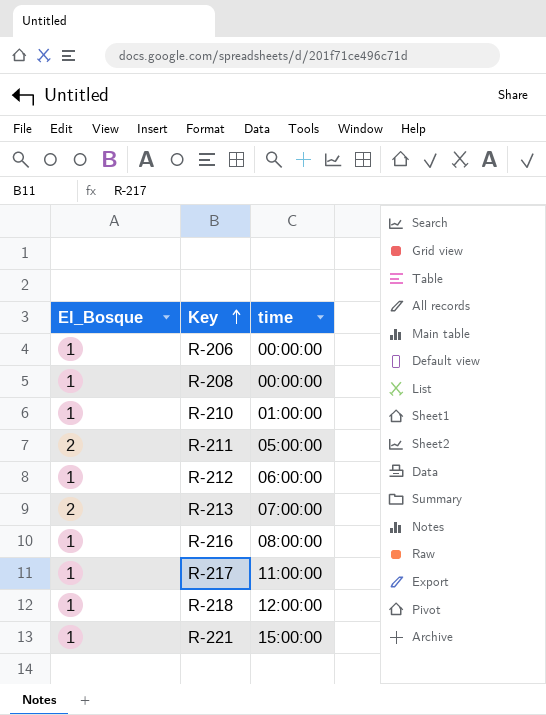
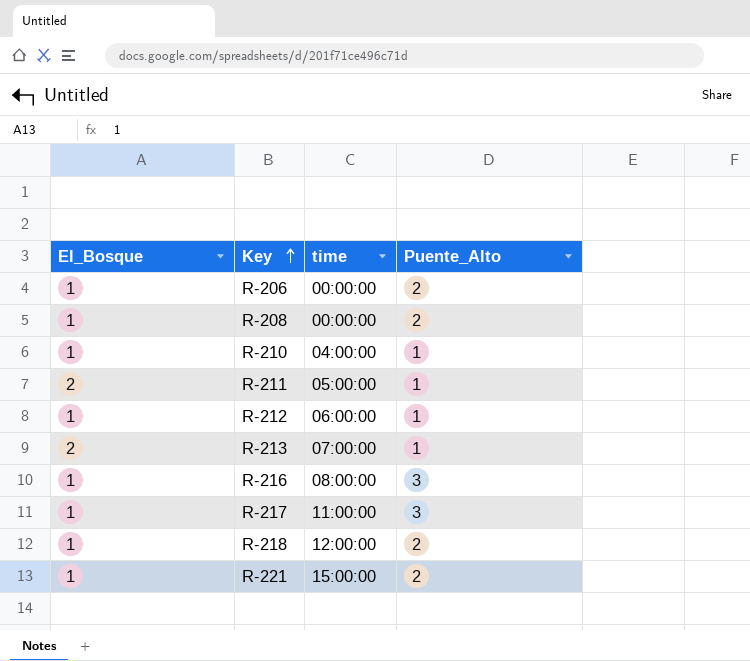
column Puente_Alto | position: none -> 4
R-210 | time: 01:00:00 -> 04:00:00

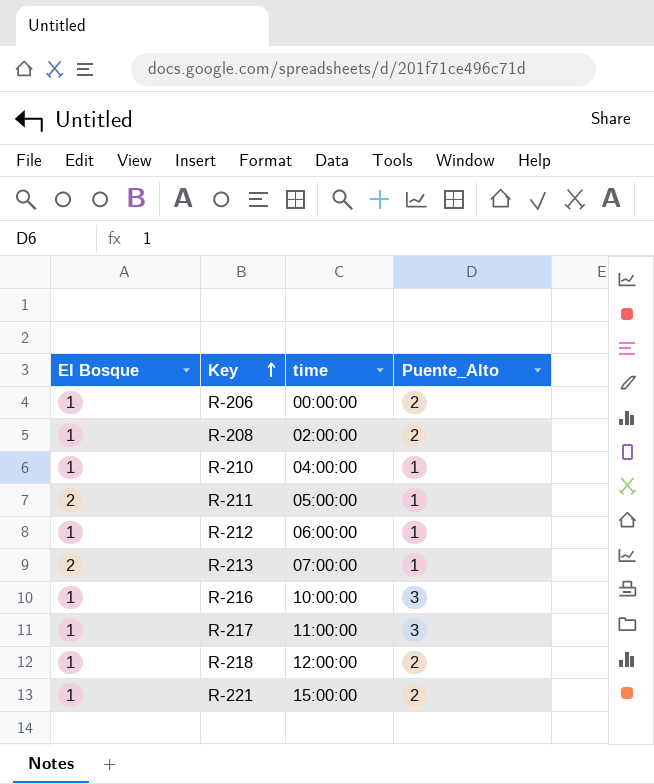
column name: El_Bosque -> El Bosque
R-208 | time: 00:00:00 -> 02:00:00
R-216 | time: 08:00:00 -> 10:00:00

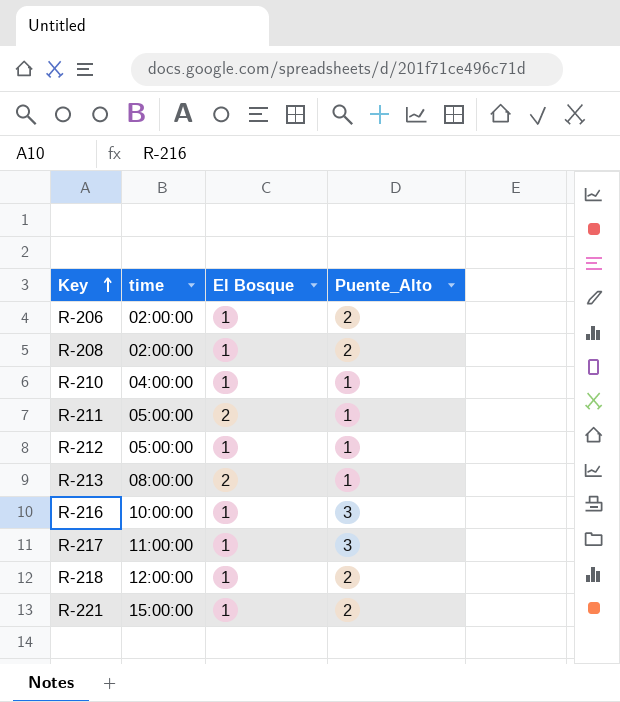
column El Bosque | position: 1 -> 3
R-206 | time: 00:00:00 -> 02:00:00
R-212 | time: 06:00:00 -> 05:00:00
R-213 | time: 07:00:00 -> 08:00:00

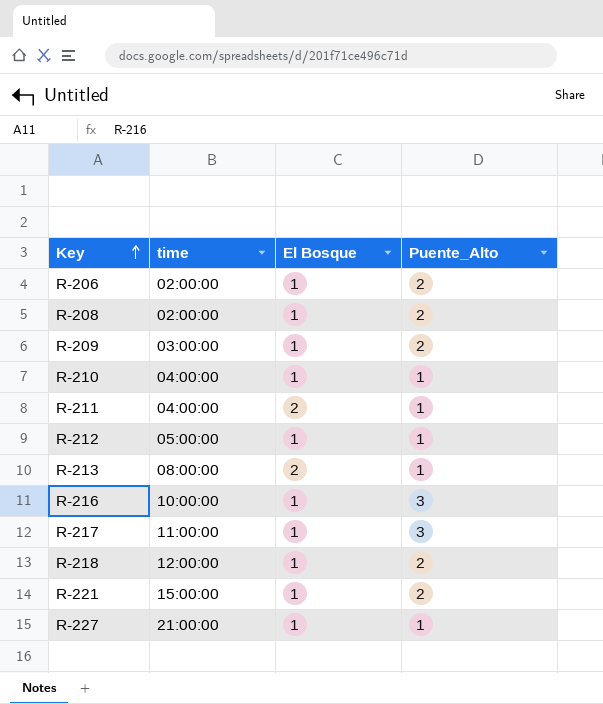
row R-209: none -> 03:00:00 | 1 | 2
R-211 | time: 05:00:00 -> 04:00:00
row R-227: none -> 21:00:00 | 1 | 1

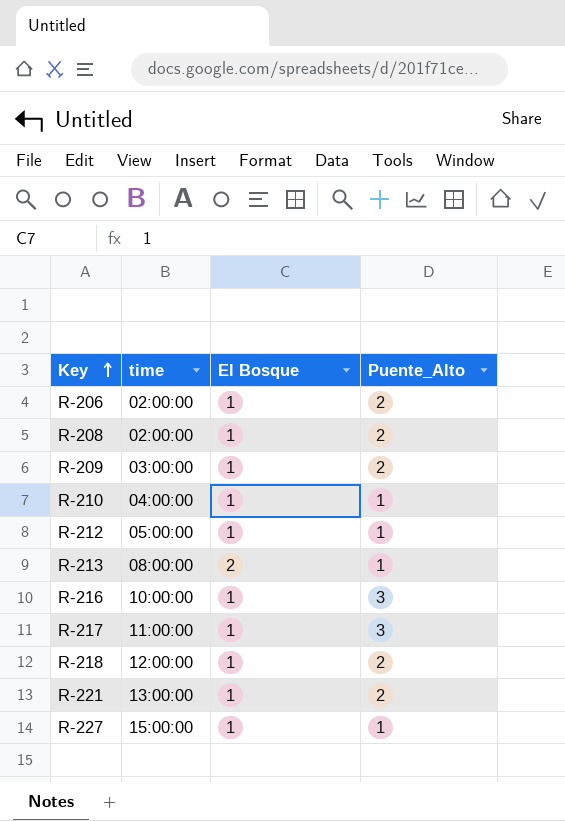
row R-211: 04:00:00 | 2 | 1 -> none
R-221 | time: 15:00:00 -> 13:00:00
R-227 | time: 21:00:00 -> 15:00:00

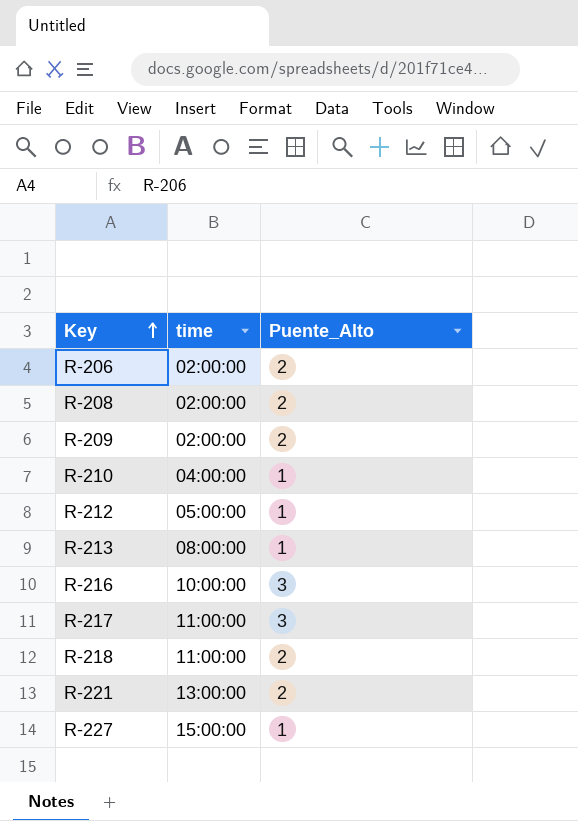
column El Bosque | position: 3 -> none
R-209 | time: 03:00:00 -> 02:00:00
R-218 | time: 12:00:00 -> 11:00:00

